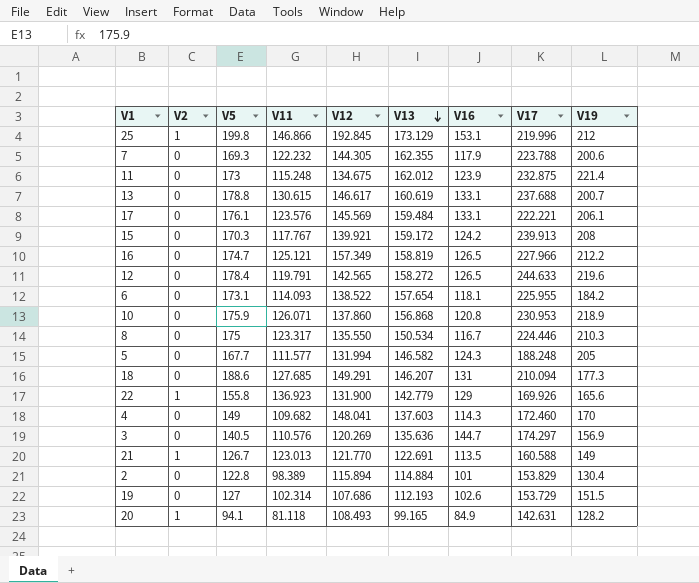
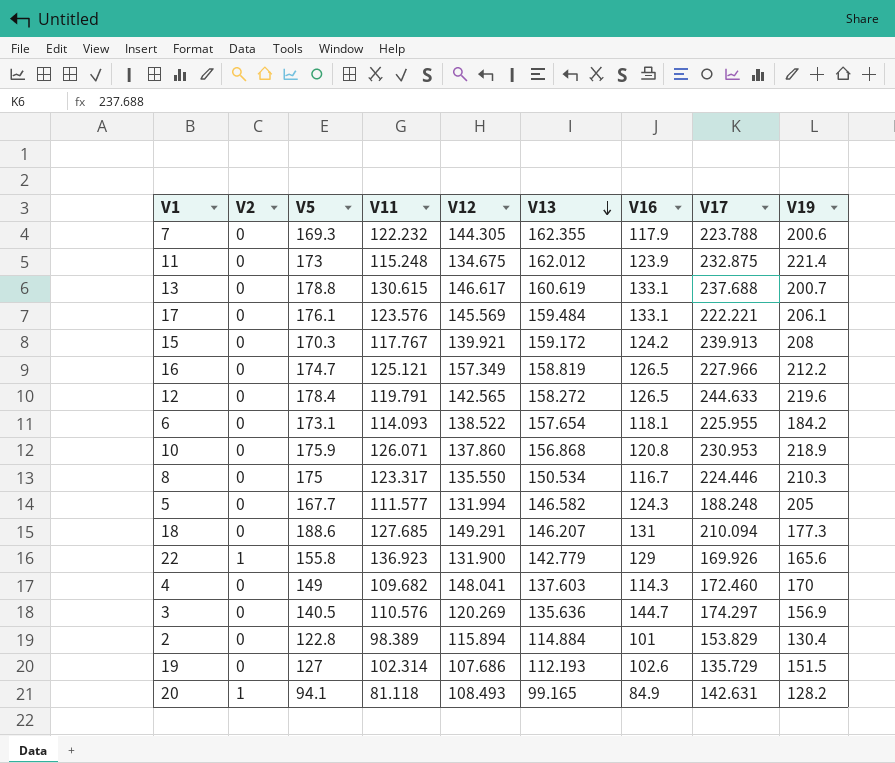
row 25: 1 | 199.8 | 146.866 | 192.845 | 173.129 | 153.1 | 219.996 | 212 -> none
row 21: 1 | 126.7 | 123.013 | 121.770 | 122.691 | 113.5 | 160.588 | 149 -> none
19 | V17: 153.729 -> 135.729

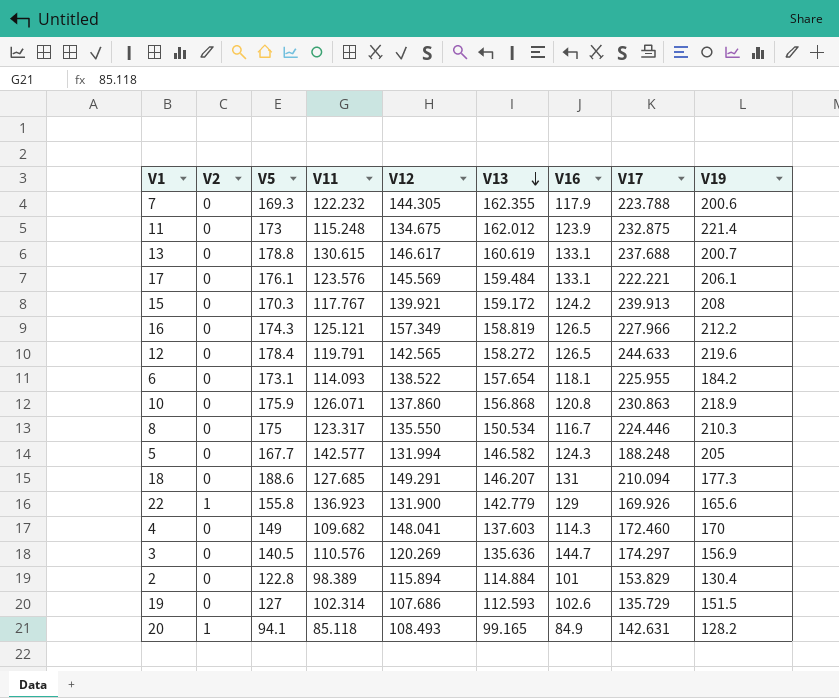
16 | V5: 174.7 -> 174.3
10 | V17: 230.953 -> 230.863
5 | V11: 111.577 -> 142.577
19 | V13: 112.193 -> 112.593
20 | V11: 81.118 -> 85.118

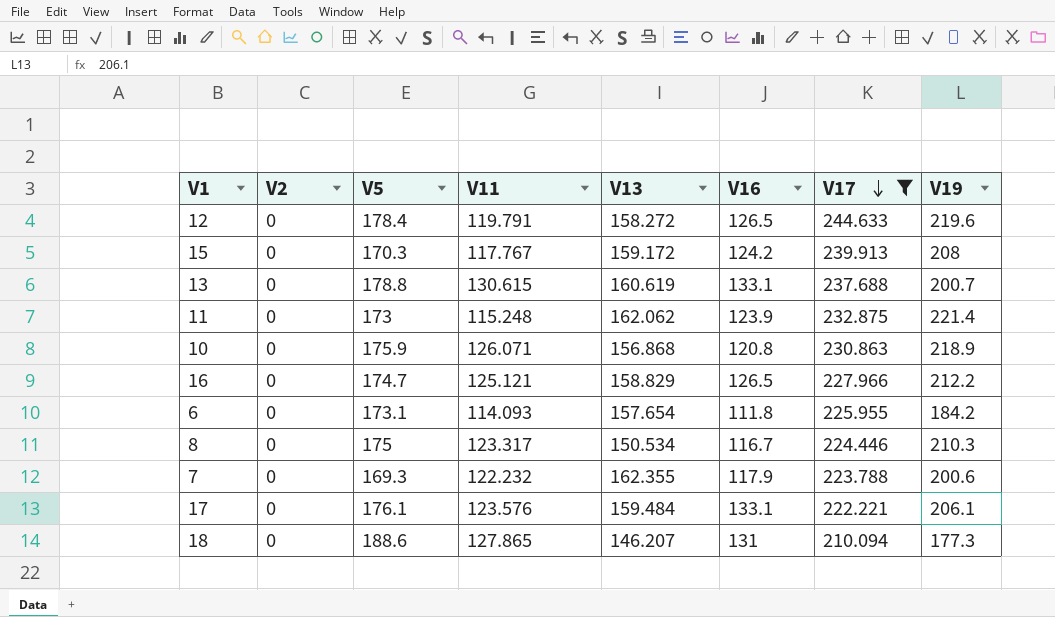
filter: none -> V17 >= 210.094
row order: V13 descending -> V17 descending
column V12 | position: 5 -> none
11 | V13: 162.012 -> 162.062
16 | V5: 174.3 -> 174.7
16 | V13: 158.819 -> 158.829
6 | V16: 118.1 -> 111.8
18 | V11: 127.685 -> 127.865

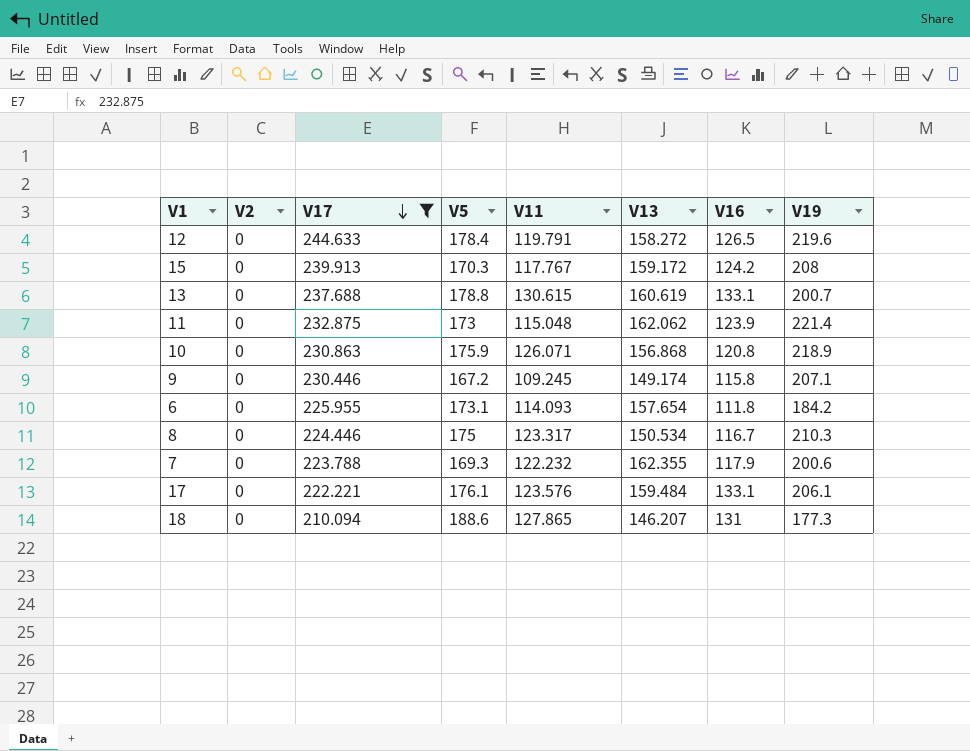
column V17 | position: 7 -> 3
row 16: 0 | 174.7 | 125.121 | 158.829 | 126.5 | 227.966 | 212.2 -> none
11 | V11: 115.248 -> 115.048
row 9: none -> 0 | 230.446 | 167.2 | 109.245 | 149.174 | 115.8 | 207.1

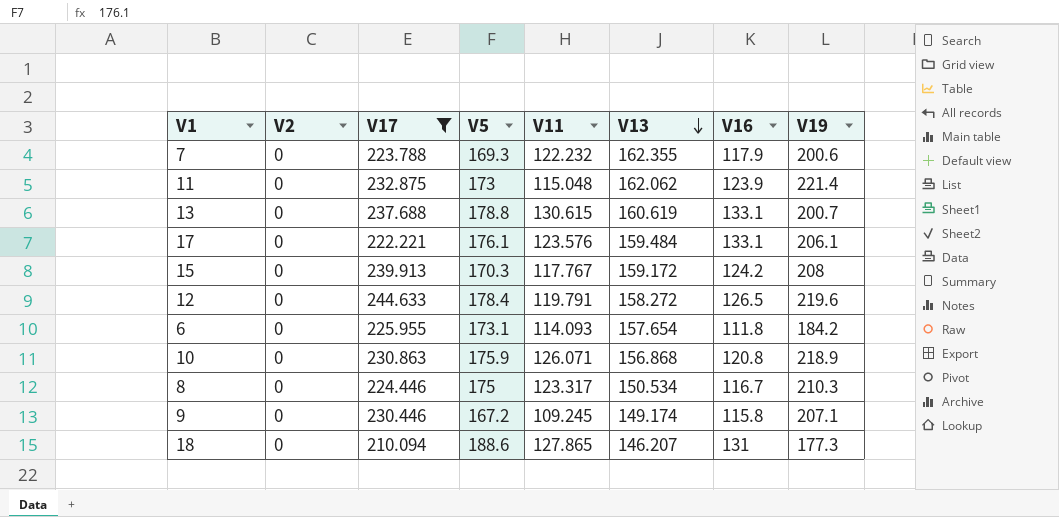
row order: V17 descending -> V13 descending

